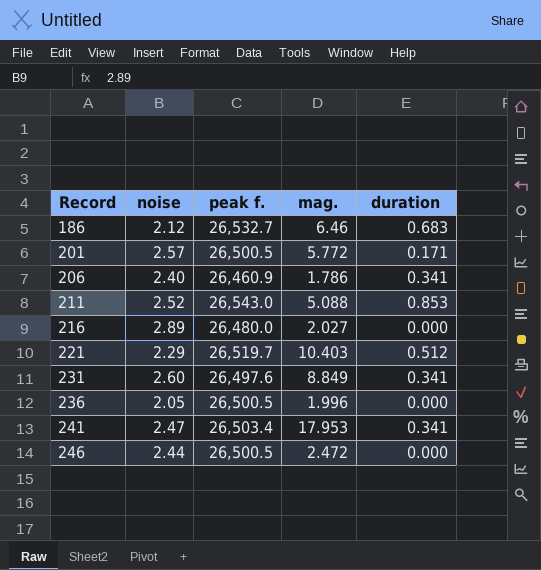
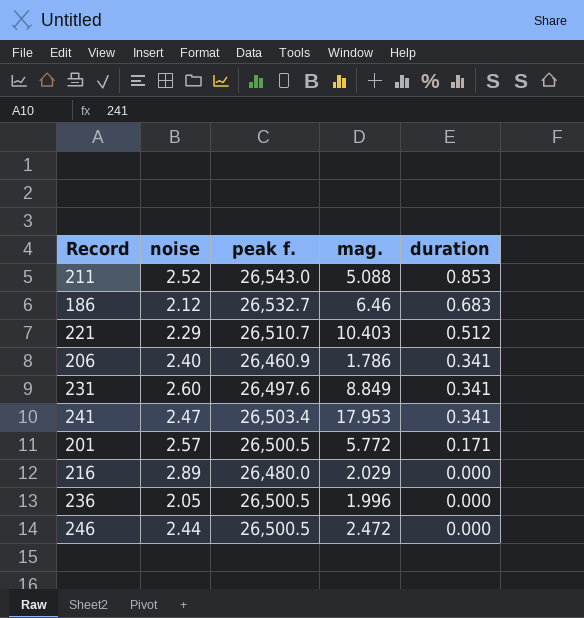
row order: Record ascending -> duration descending
221 | peak f.: 26,519.7 -> 26,510.7
216 | mag.: 2.027 -> 2.029

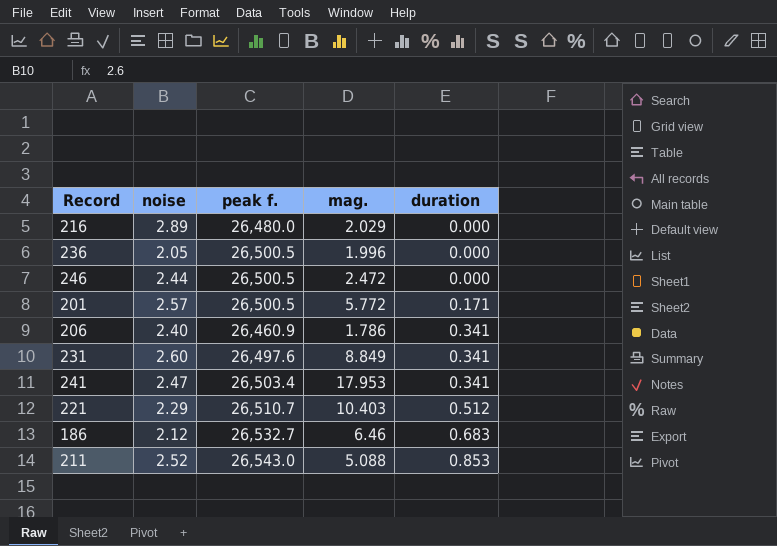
row order: duration descending -> duration ascending

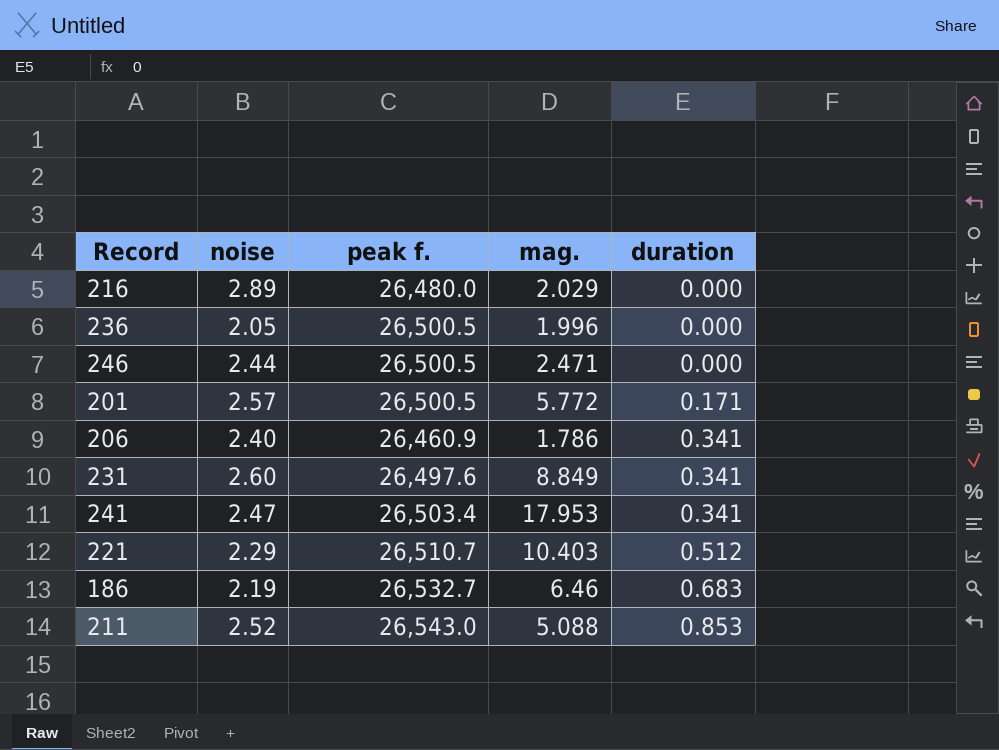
246 | mag.: 2.472 -> 2.471
186 | noise: 2.12 -> 2.19

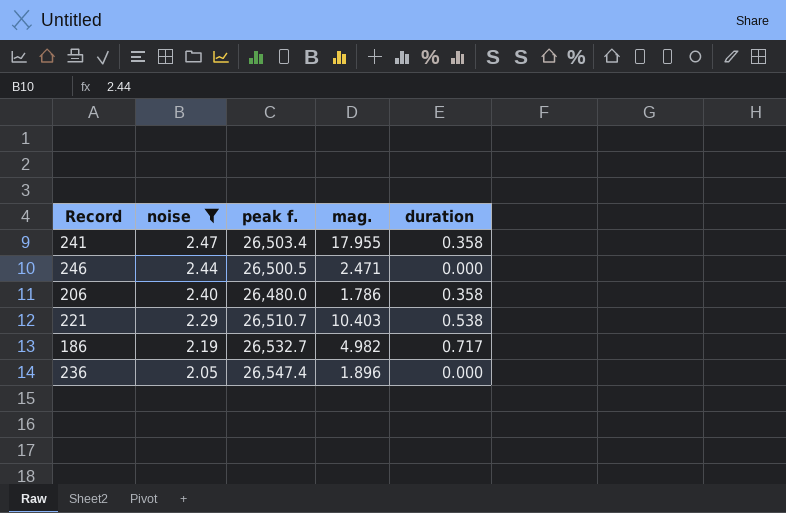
filter: none -> noise <= 2.47
row order: duration ascending -> noise descending
241 | mag.: 17.953 -> 17.955
241 | duration: 0.341 -> 0.358
206 | peak f.: 26,460.9 -> 26,480.0
206 | duration: 0.341 -> 0.358
221 | duration: 0.512 -> 0.538
186 | mag.: 6.46 -> 4.982
186 | duration: 0.683 -> 0.717
236 | peak f.: 26,500.5 -> 26,547.4
236 | mag.: 1.996 -> 1.896

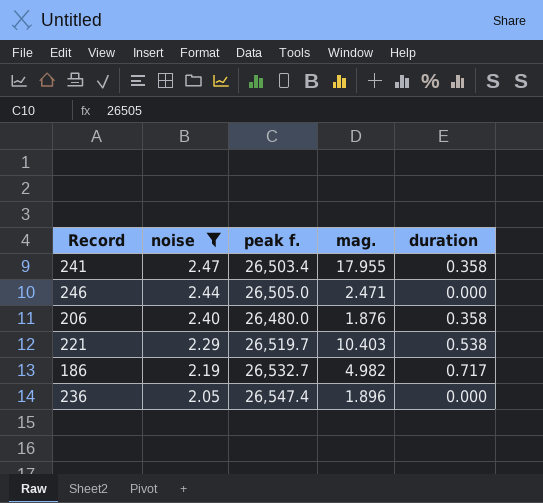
246 | peak f.: 26,500.5 -> 26,505.0
206 | mag.: 1.786 -> 1.876
221 | peak f.: 26,510.7 -> 26,519.7

